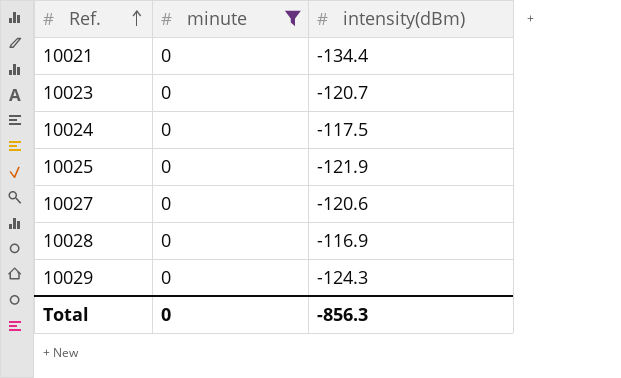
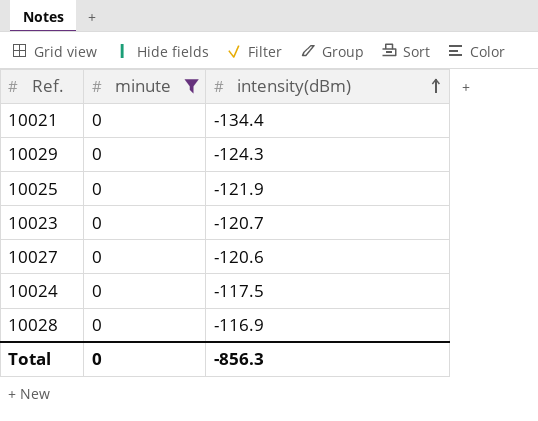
row order: Ref. ascending -> intensity(dBm) ascending

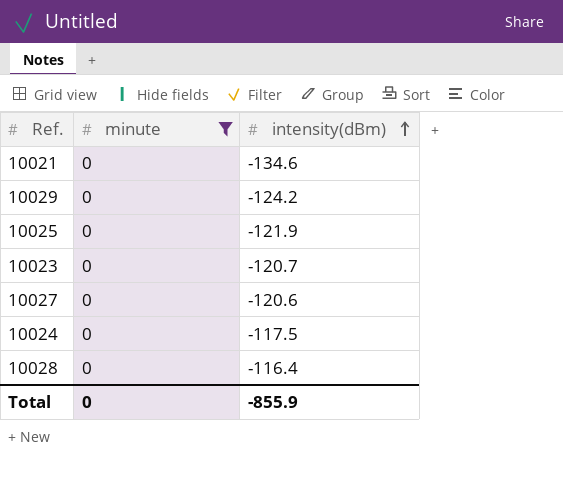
10021 | intensity(dBm): -134.4 -> -134.6
10029 | intensity(dBm): -124.3 -> -124.2
10028 | intensity(dBm): -116.9 -> -116.4
Total | intensity(dBm): -856.3 -> -855.9

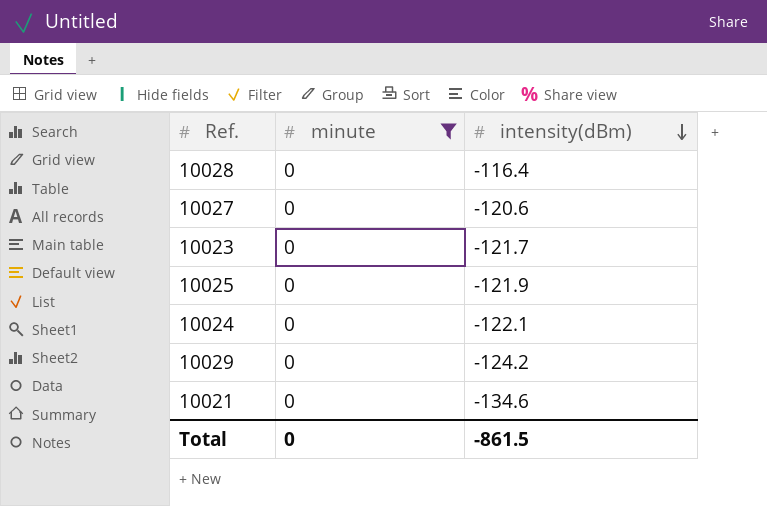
row order: intensity(dBm) ascending -> intensity(dBm) descending
10023 | intensity(dBm): -120.7 -> -121.7
10024 | intensity(dBm): -117.5 -> -122.1
Total | intensity(dBm): -855.9 -> -861.5

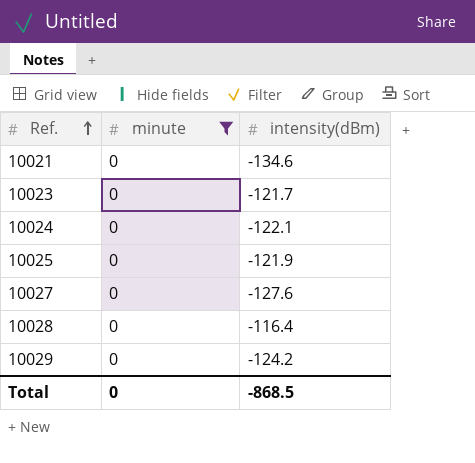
row order: intensity(dBm) descending -> Ref. ascending
10027 | intensity(dBm): -120.6 -> -127.6
Total | intensity(dBm): -861.5 -> -868.5

